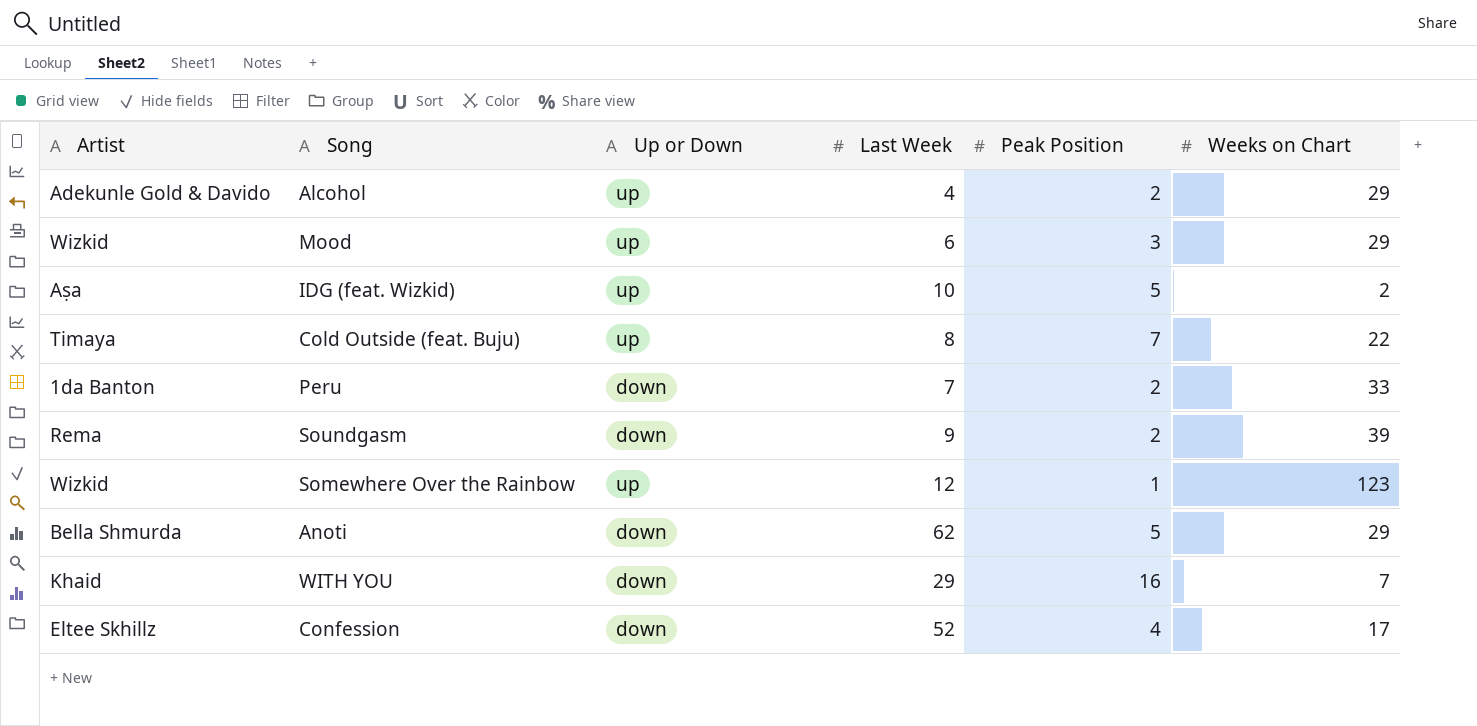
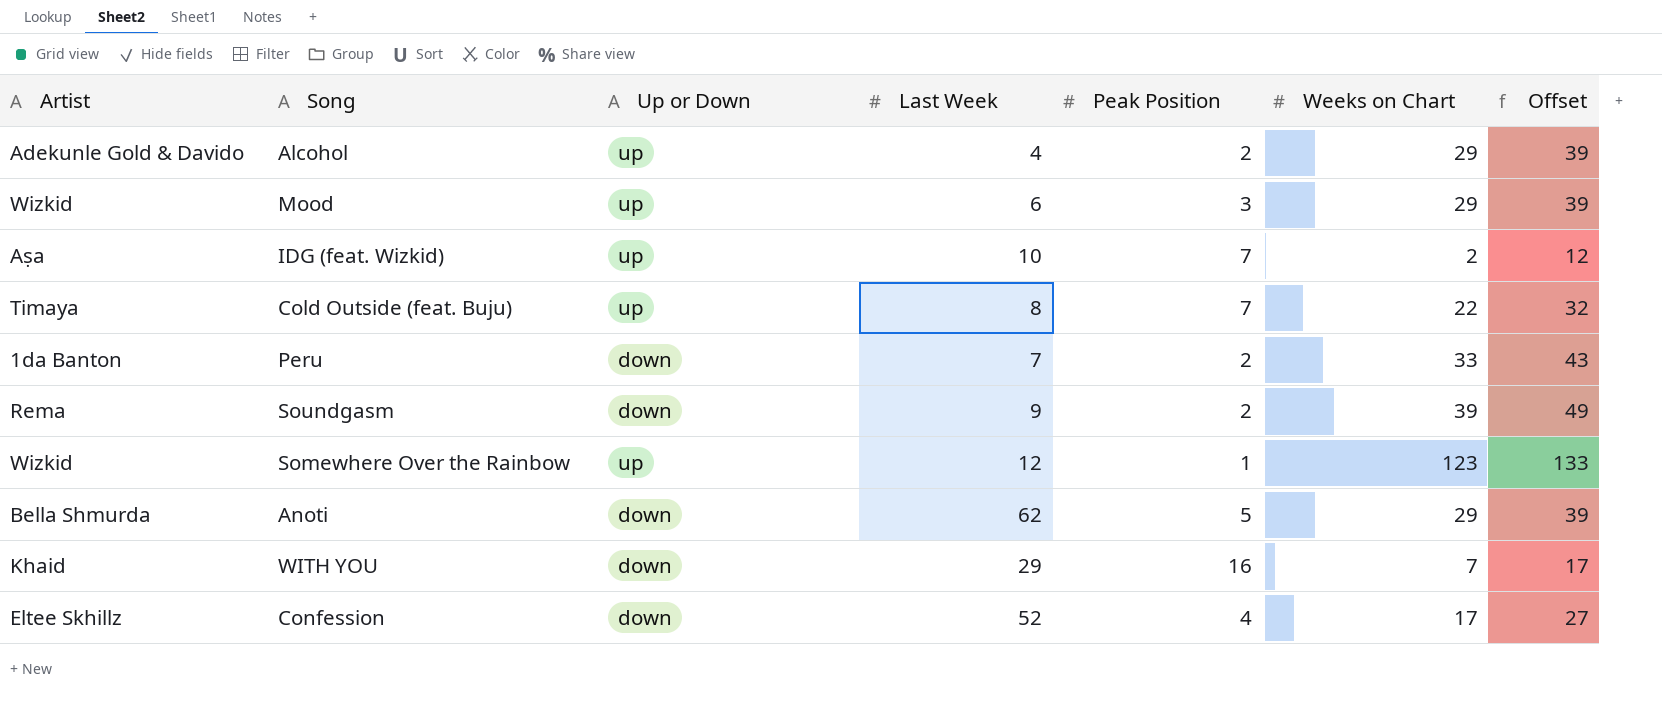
column Offset | formula: none -> [Weeks on Chart] + 10
IDG (feat. Wizkid) | Peak Position: 5 -> 7

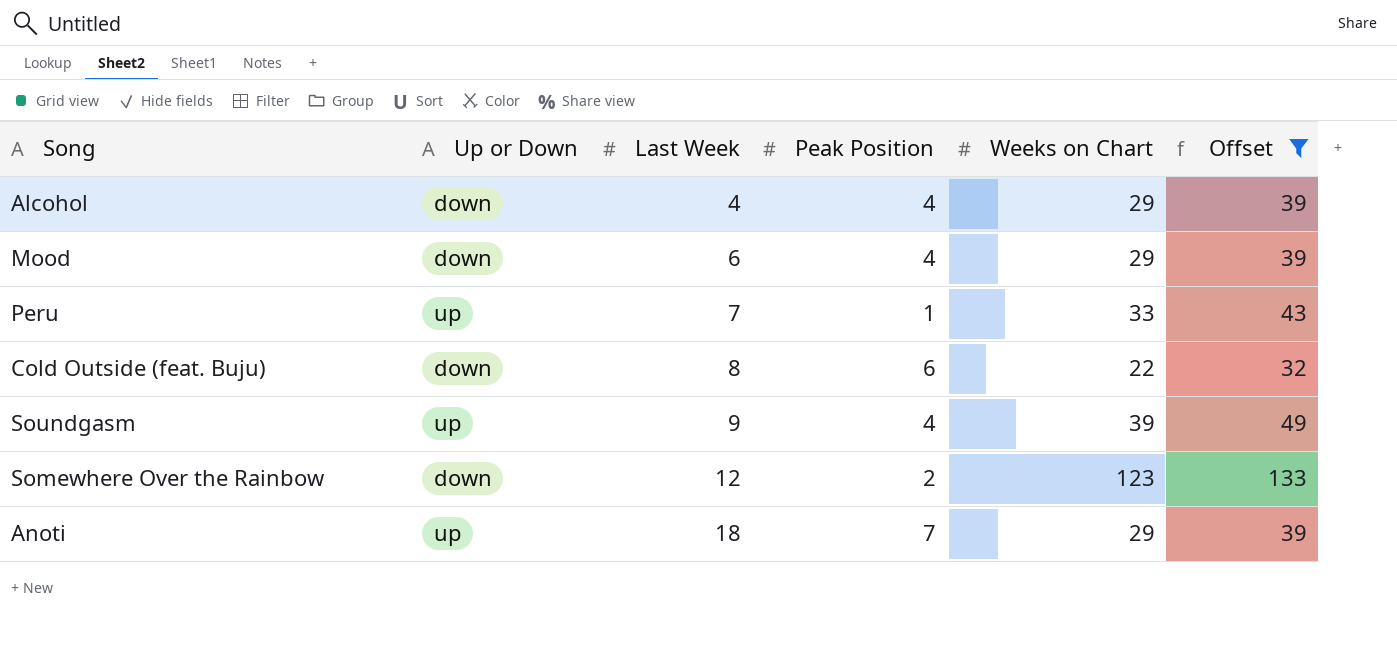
filter: none -> Offset >= 32
row order: none -> Last Week ascending
column Artist | position: 1 -> none
Alcohol | Up or Down: up -> down
Alcohol | Peak Position: 2 -> 4
Mood | Up or Down: up -> down
Mood | Peak Position: 3 -> 4
Peru | Up or Down: down -> up
Peru | Peak Position: 2 -> 1
Cold Outside (feat. Buju) | Up or Down: up -> down
Cold Outside (feat. Buju) | Peak Position: 7 -> 6
Soundgasm | Up or Down: down -> up
Soundgasm | Peak Position: 2 -> 4
Somewhere Over the Rainbow | Up or Down: up -> down
Somewhere Over the Rainbow | Peak Position: 1 -> 2
Anoti | Up or Down: down -> up
Anoti | Last Week: 62 -> 18
Anoti | Peak Position: 5 -> 7

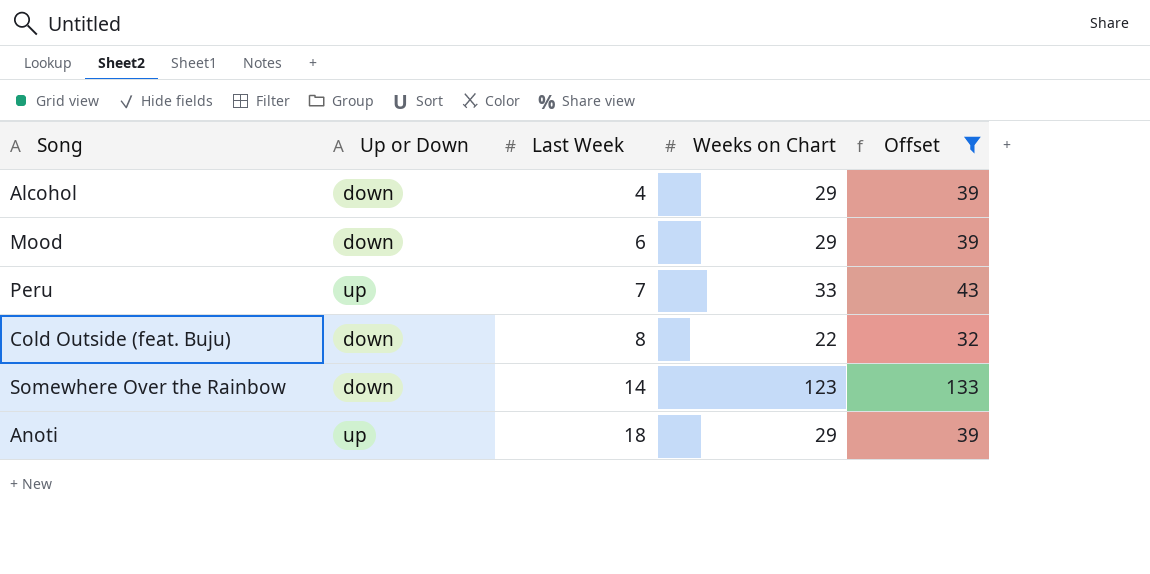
column Peak Position | position: 4 -> none
row Soundgasm: up | 9 | 4 | 39 | 49 -> none
Somewhere Over the Rainbow | Last Week: 12 -> 14

